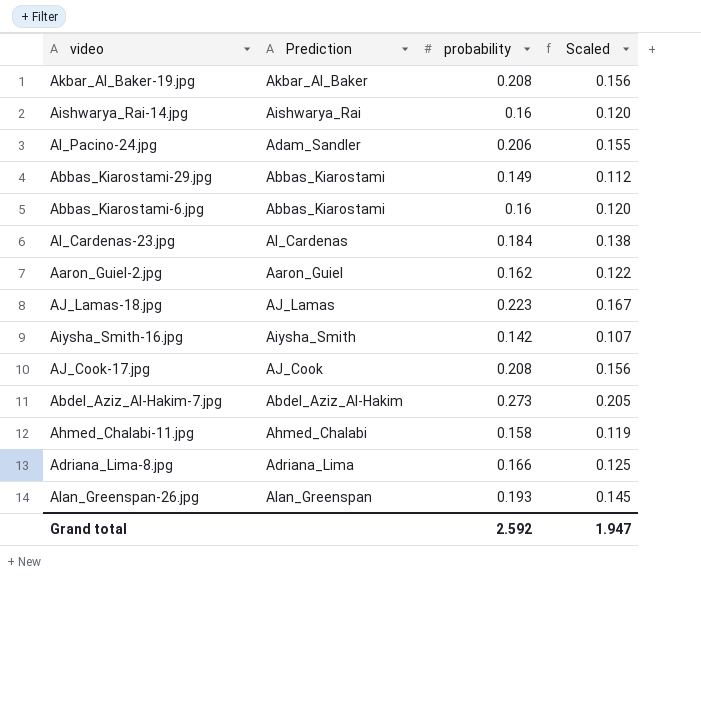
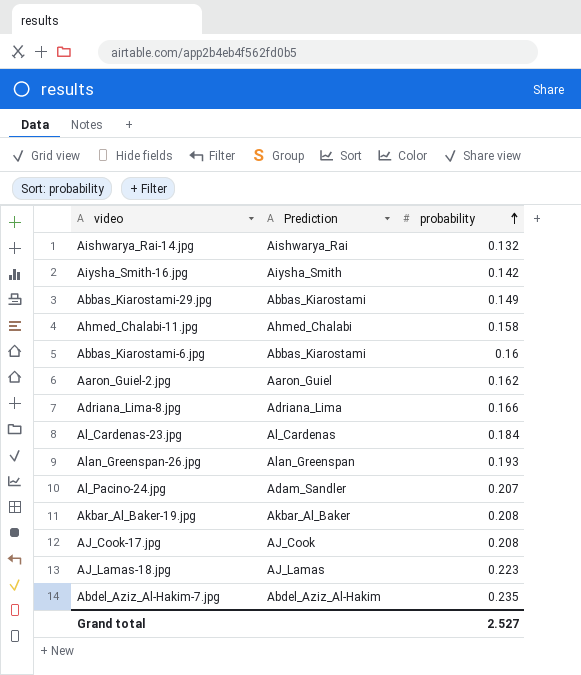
row order: none -> probability ascending
column Scaled | formula: [probability] * 0.75 -> none
Aishwarya_Rai-14.jpg | probability: 0.16 -> 0.132
Al_Pacino-24.jpg | probability: 0.206 -> 0.207
Abdel_Aziz_Al-Hakim-7.jpg | probability: 0.273 -> 0.235
Grand total | probability: 2.592 -> 2.527

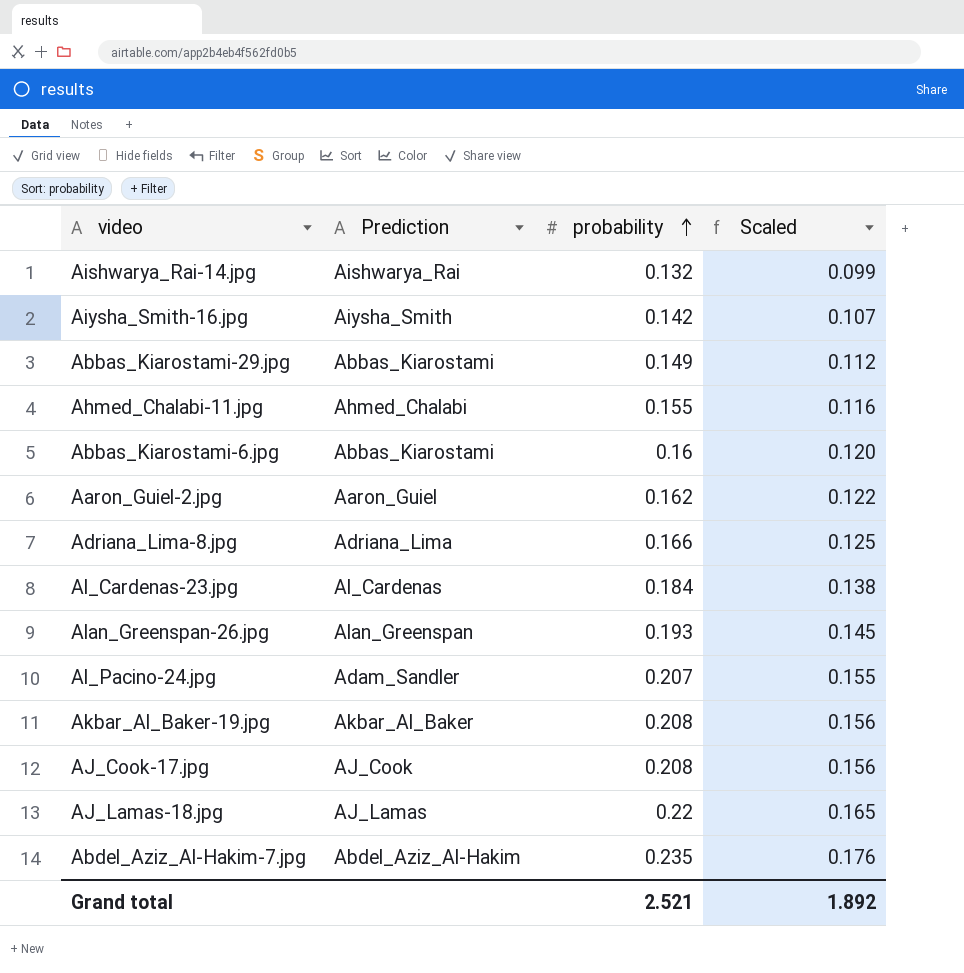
column Scaled | formula: none -> [probability] * 0.75
Ahmed_Chalabi-11.jpg | probability: 0.158 -> 0.155
AJ_Lamas-18.jpg | probability: 0.223 -> 0.22
Grand total | probability: 2.527 -> 2.521

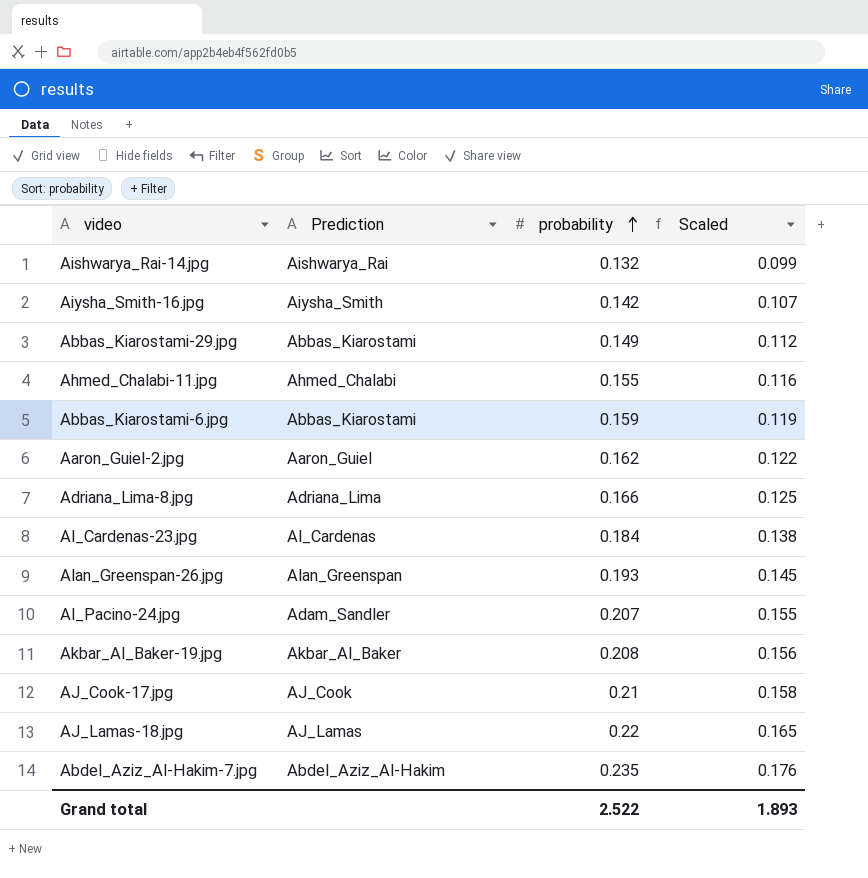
Abbas_Kiarostami-6.jpg | probability: 0.16 -> 0.159
Abbas_Kiarostami-6.jpg | Scaled: 0.120 -> 0.119
AJ_Cook-17.jpg | probability: 0.208 -> 0.21
AJ_Cook-17.jpg | Scaled: 0.156 -> 0.158
Grand total | probability: 2.521 -> 2.522
Grand total | Scaled: 1.892 -> 1.893

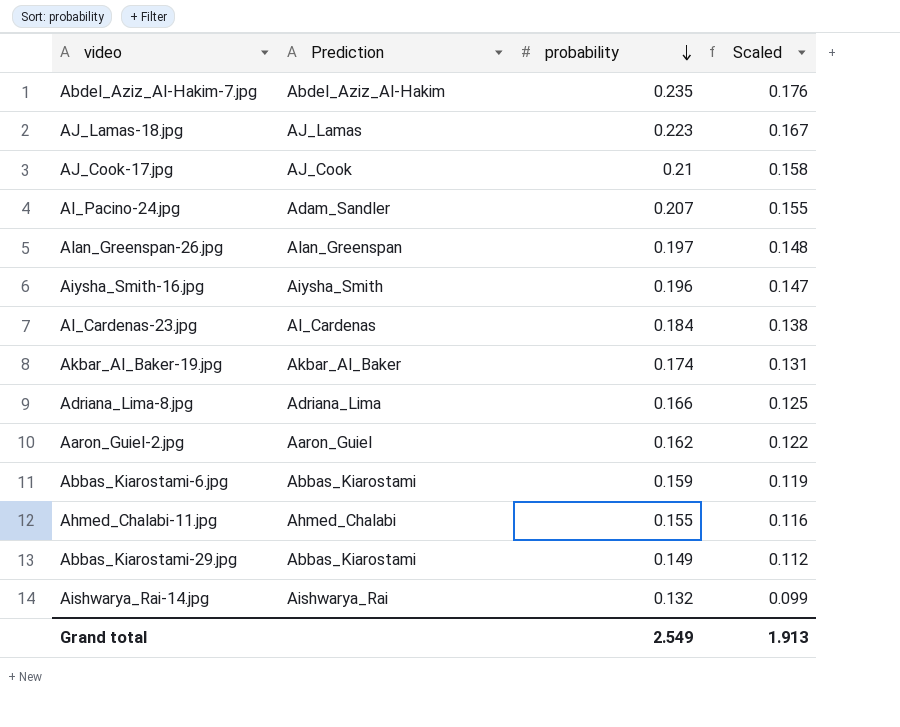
row order: probability ascending -> probability descending
AJ_Lamas-18.jpg | probability: 0.22 -> 0.223
AJ_Lamas-18.jpg | Scaled: 0.165 -> 0.167
Alan_Greenspan-26.jpg | probability: 0.193 -> 0.197
Alan_Greenspan-26.jpg | Scaled: 0.145 -> 0.148
Aiysha_Smith-16.jpg | probability: 0.142 -> 0.196
Aiysha_Smith-16.jpg | Scaled: 0.107 -> 0.147
Akbar_Al_Baker-19.jpg | probability: 0.208 -> 0.174
Akbar_Al_Baker-19.jpg | Scaled: 0.156 -> 0.131
Grand total | probability: 2.522 -> 2.549
Grand total | Scaled: 1.893 -> 1.913

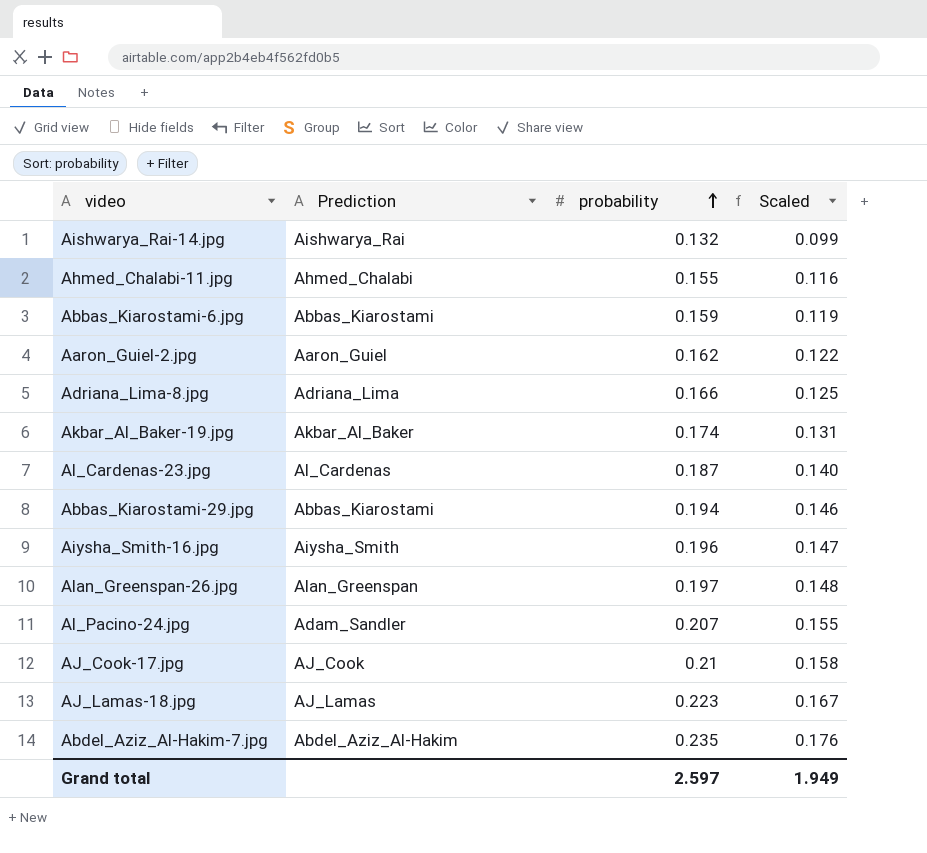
row order: probability descending -> probability ascending
Al_Cardenas-23.jpg | probability: 0.184 -> 0.187
Al_Cardenas-23.jpg | Scaled: 0.138 -> 0.140
Abbas_Kiarostami-29.jpg | probability: 0.149 -> 0.194
Abbas_Kiarostami-29.jpg | Scaled: 0.112 -> 0.146
Grand total | probability: 2.549 -> 2.597
Grand total | Scaled: 1.913 -> 1.949

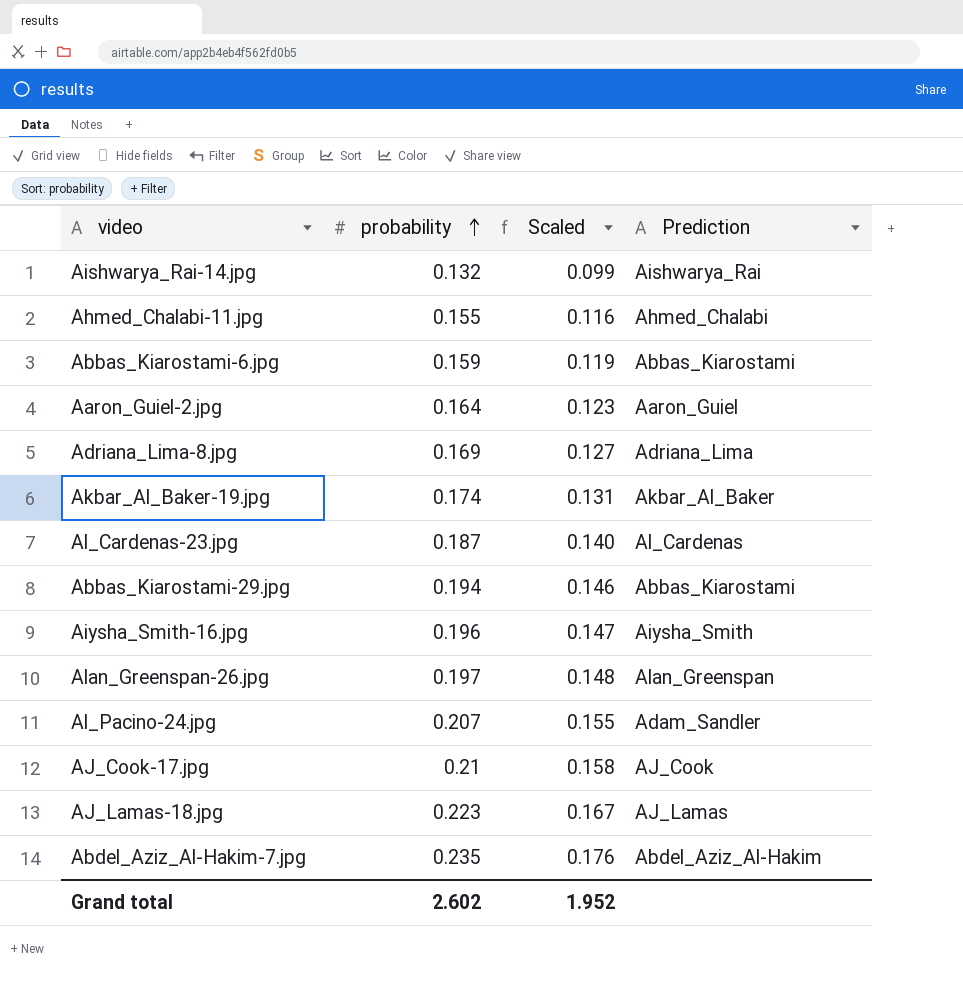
column Prediction | position: 2 -> 4
Aaron_Guiel-2.jpg | probability: 0.162 -> 0.164
Aaron_Guiel-2.jpg | Scaled: 0.122 -> 0.123
Adriana_Lima-8.jpg | probability: 0.166 -> 0.169
Adriana_Lima-8.jpg | Scaled: 0.125 -> 0.127
Grand total | probability: 2.597 -> 2.602
Grand total | Scaled: 1.949 -> 1.952

